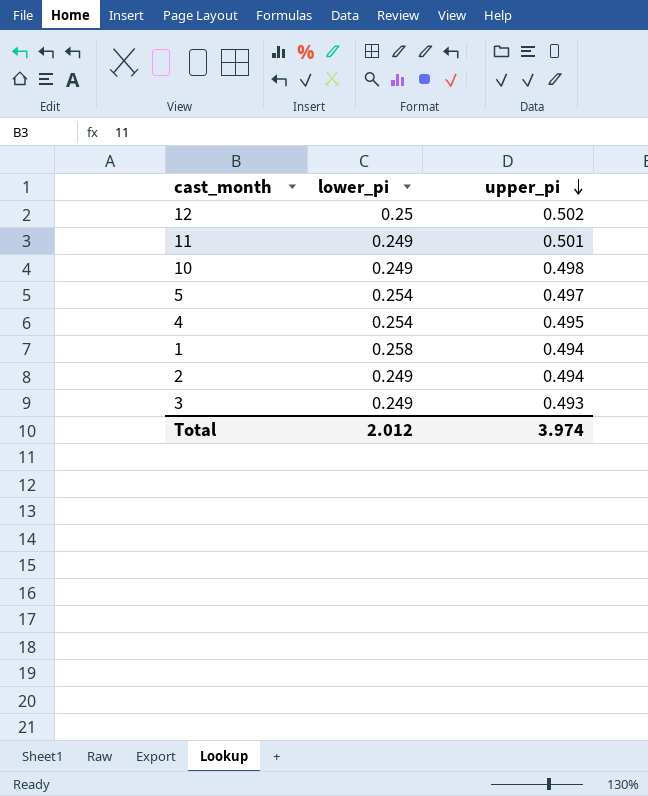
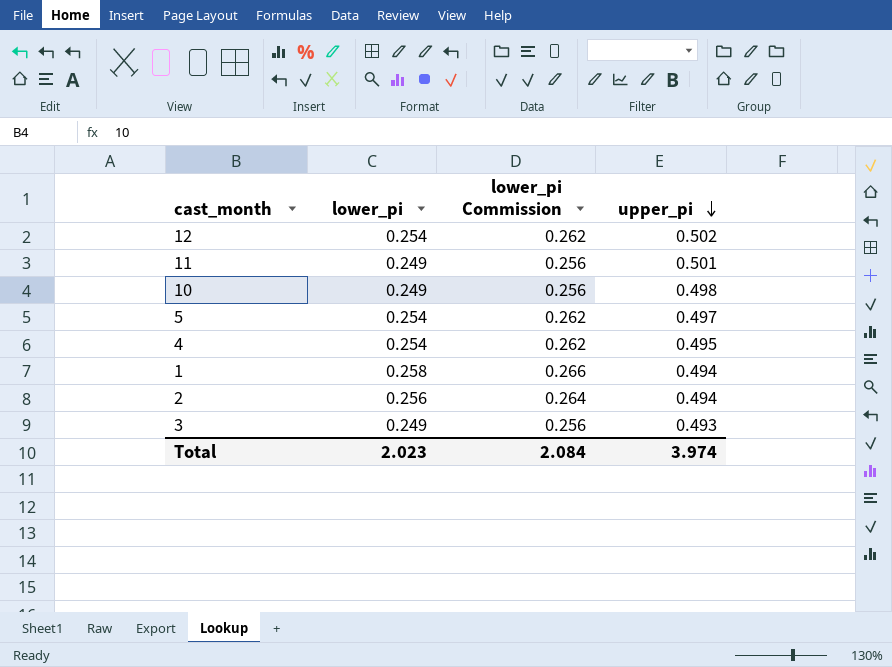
column lower_pi Commission | formula: none -> [lower_pi] * 1.03
12 | lower_pi: 0.25 -> 0.254
2 | lower_pi: 0.249 -> 0.256
Total | lower_pi: 2.012 -> 2.023

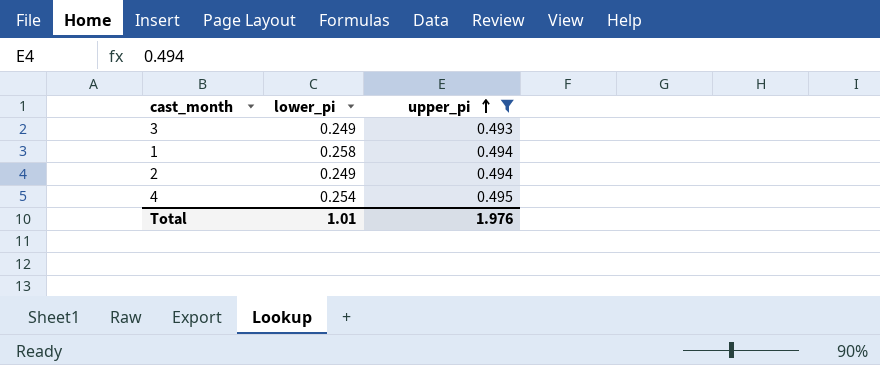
filter: none -> upper_pi <= 0.495
row order: upper_pi descending -> upper_pi ascending
column lower_pi Commission | formula: [lower_pi] * 1.03 -> none
2 | lower_pi: 0.256 -> 0.249
Total | lower_pi: 2.023 -> 1.01
Total | upper_pi: 3.974 -> 1.976

